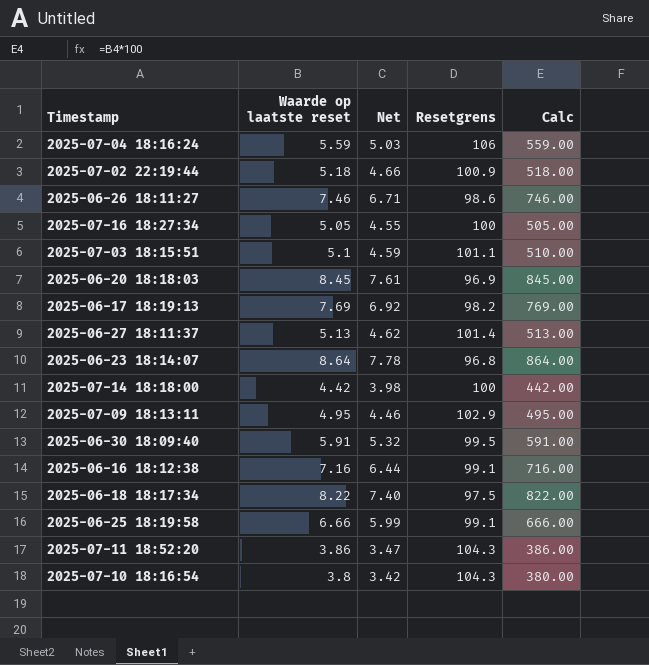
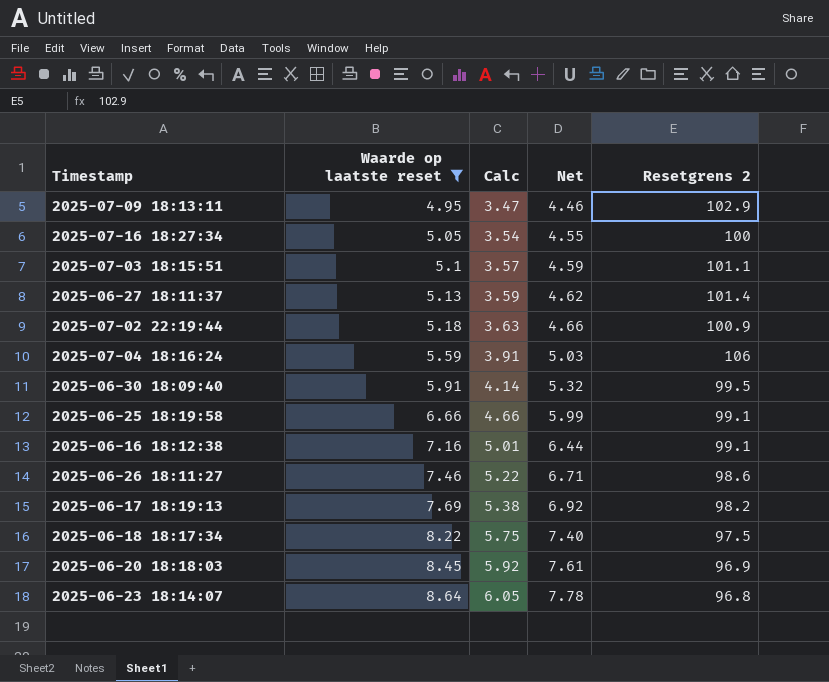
filter: none -> Waarde op laatste reset >= 4.95
row order: none -> Waarde op laatste reset ascending
column Calc | formula: [Waarde op laatste reset] * 100 -> [Waarde op laatste reset] * 0.7
column Calc | position: 5 -> 3
column name: Resetgrens -> Resetgrens 2

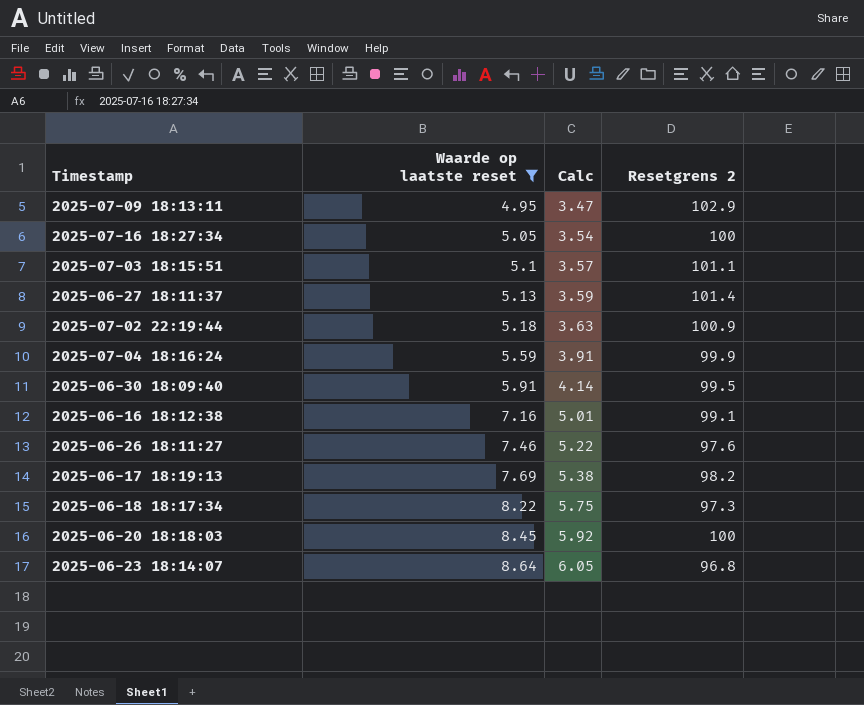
column Net | formula: [Waarde op laatste reset] * 0.9 -> none
row 2025-06-25 18:19:58: 6.66 | 4.66 | 5.99 | 99.1 -> none
2025-07-04 18:16:24 | Resetgrens 2: 106 -> 99.9
2025-06-26 18:11:27 | Resetgrens 2: 98.6 -> 97.6
2025-06-18 18:17:34 | Resetgrens 2: 97.5 -> 97.3
2025-06-20 18:18:03 | Resetgrens 2: 96.9 -> 100

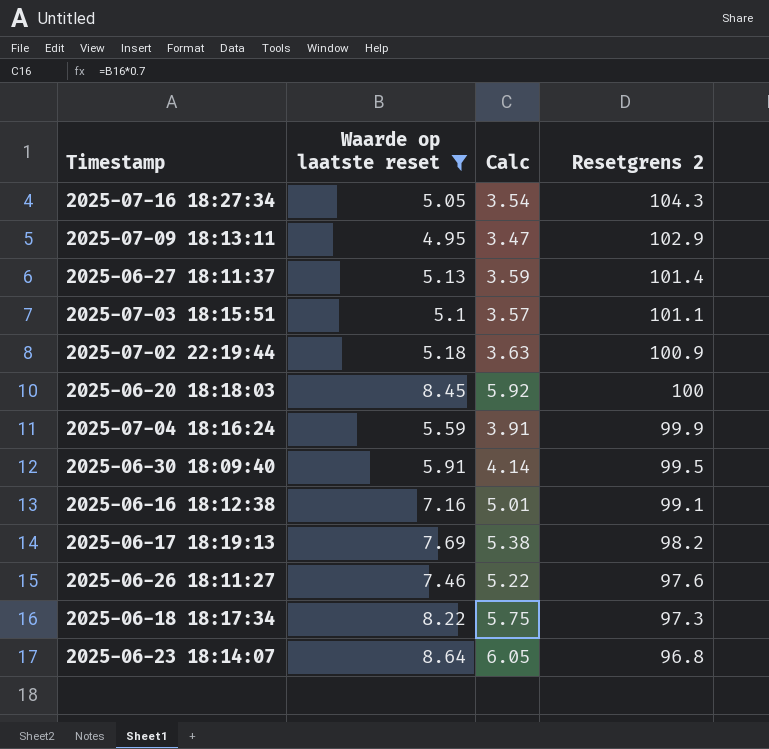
row order: Waarde op laatste reset ascending -> Resetgrens 2 descending
2025-07-16 18:27:34 | Resetgrens 2: 100 -> 104.3

